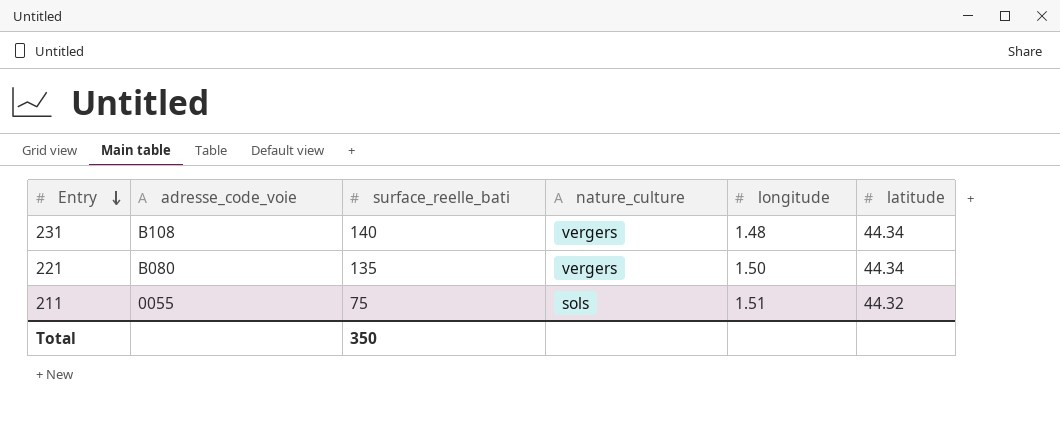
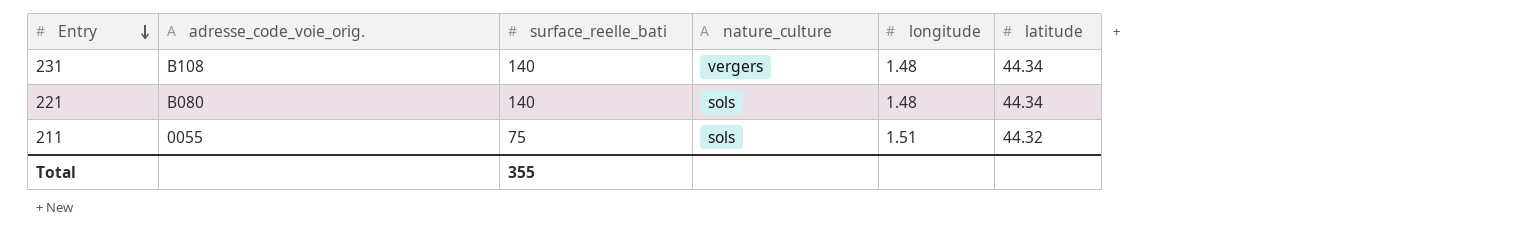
column name: adresse_code_voie -> adresse_code_voie_orig.
221 | surface_reelle_bati: 135 -> 140
221 | nature_culture: vergers -> sols
221 | longitude: 1.50 -> 1.48
Total | surface_reelle_bati: 350 -> 355

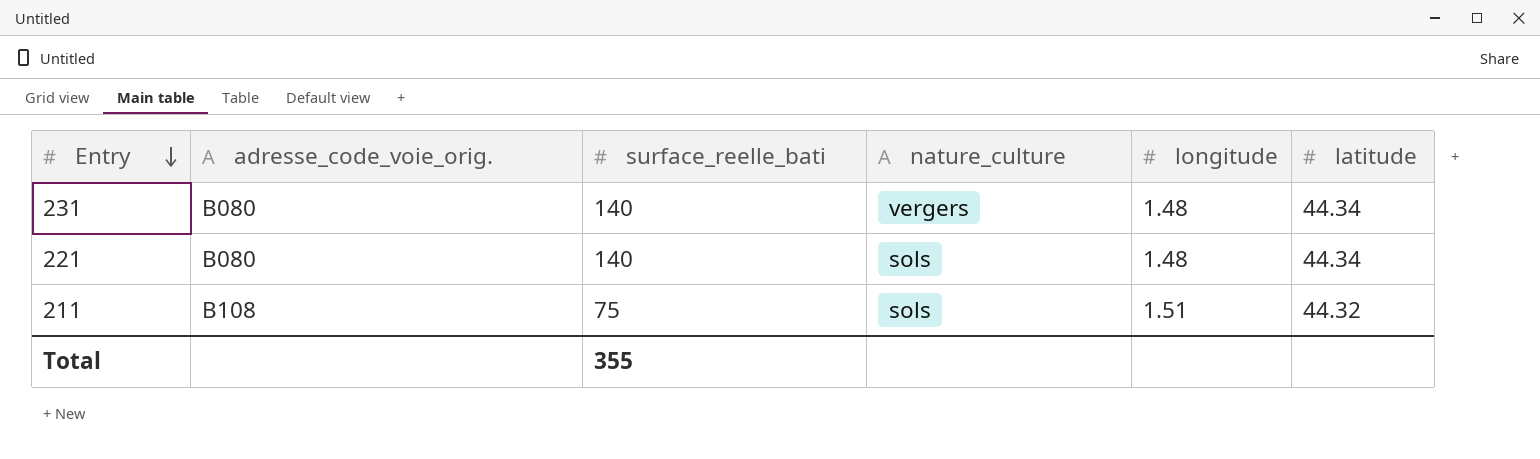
231 | adresse_code_voie_orig.: B108 -> B080
211 | adresse_code_voie_orig.: 0055 -> B108

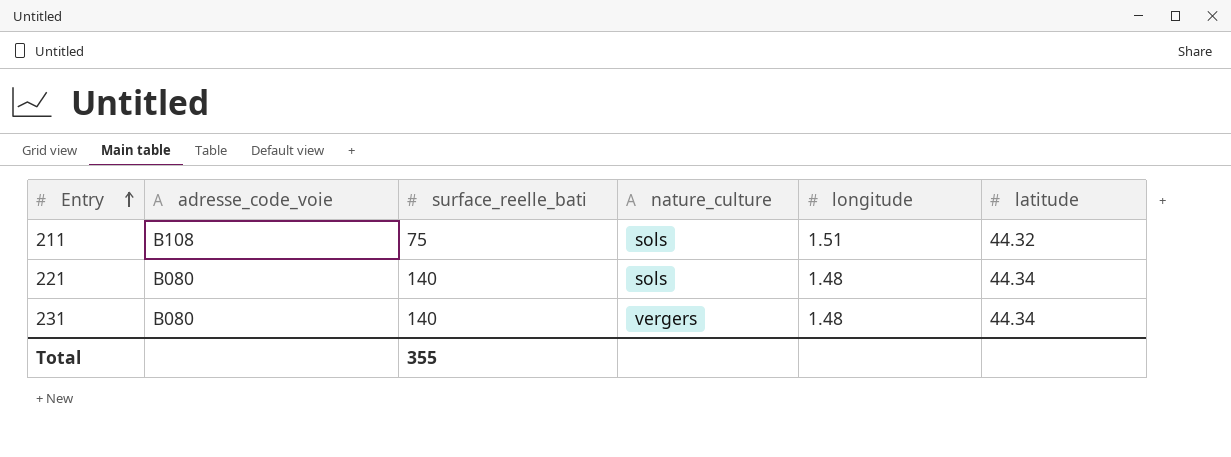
row order: Entry descending -> Entry ascending
column name: adresse_code_voie_orig. -> adresse_code_voie

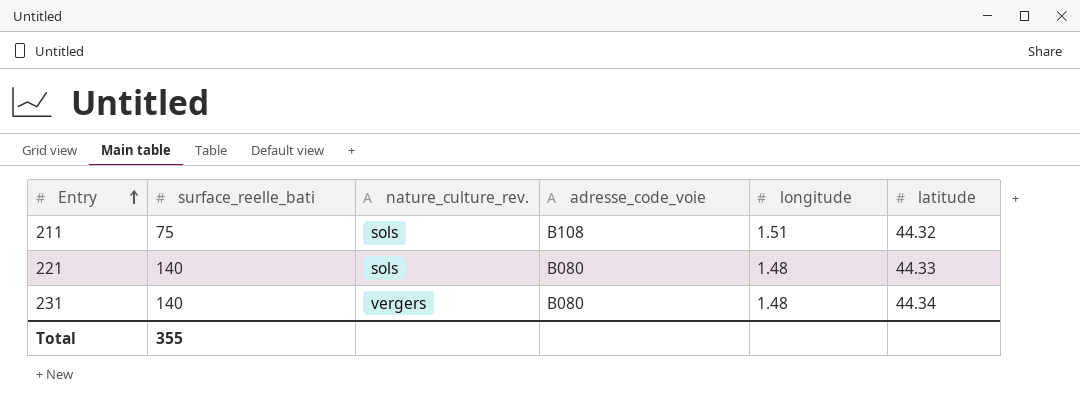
column name: nature_culture -> nature_culture_rev.
column adresse_code_voie | position: 2 -> 4
221 | latitude: 44.34 -> 44.33

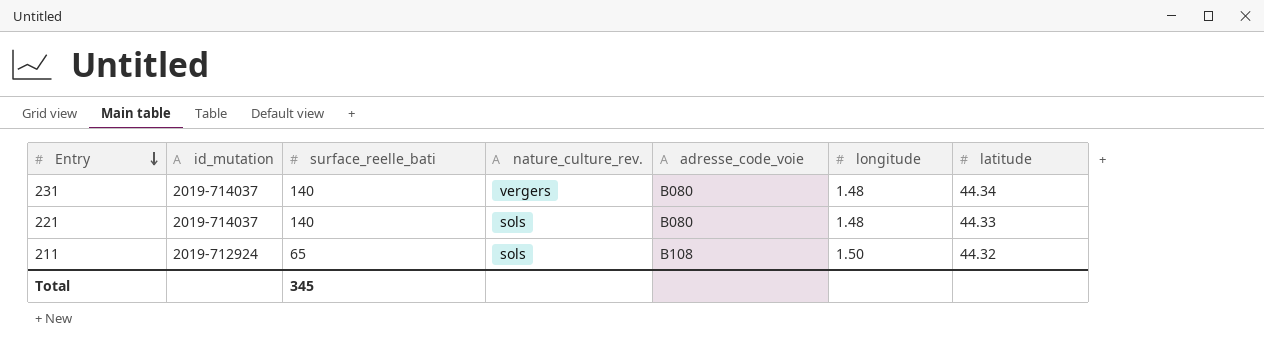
row order: Entry ascending -> Entry descending
column id_mutation | position: none -> 2
211 | surface_reelle_bati: 75 -> 65
211 | longitude: 1.51 -> 1.50
Total | surface_reelle_bati: 355 -> 345

